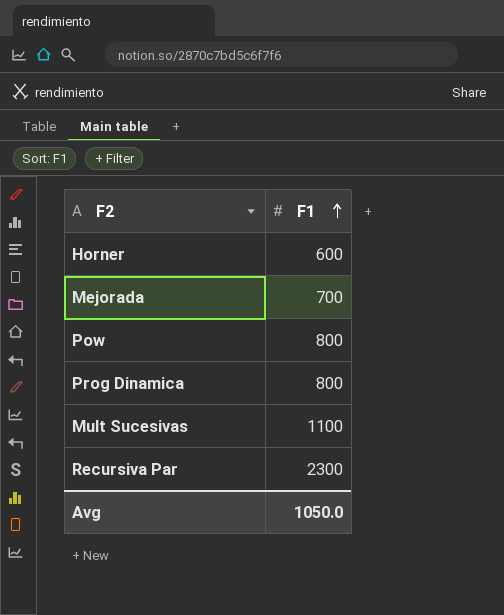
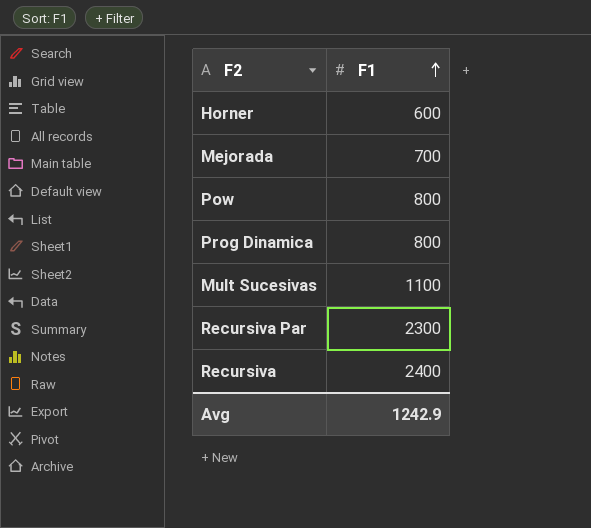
row Recursiva: none -> 2400
Avg | F1: 1050.0 -> 1242.9

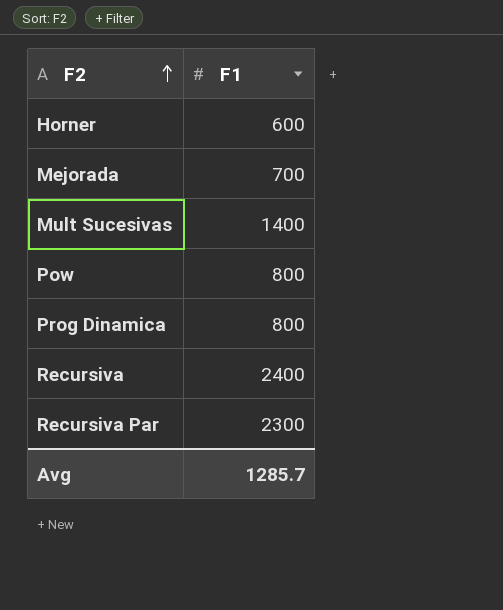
row order: F1 ascending -> F2 ascending
Mult Sucesivas | F1: 1100 -> 1400
Avg | F1: 1242.9 -> 1285.7

